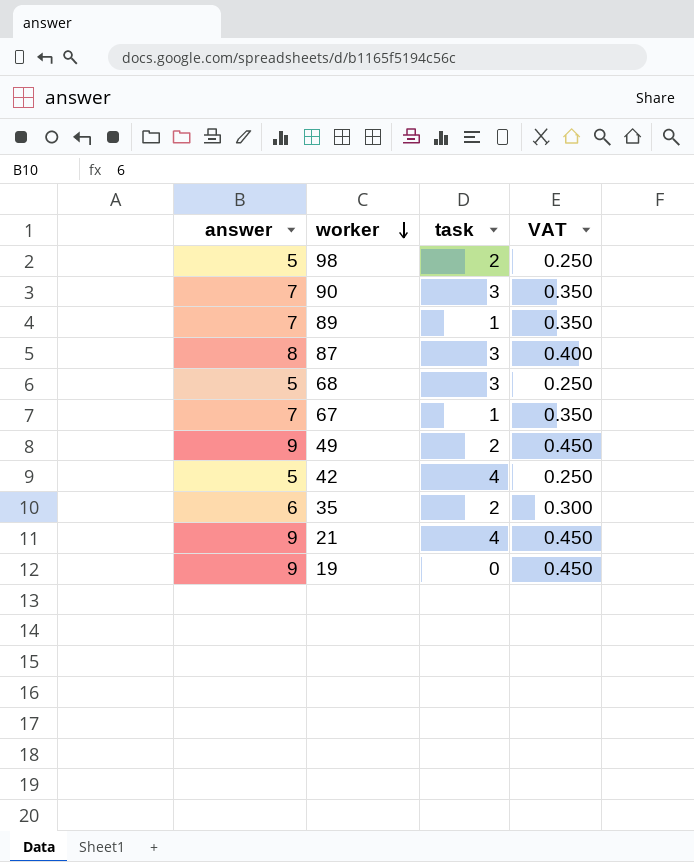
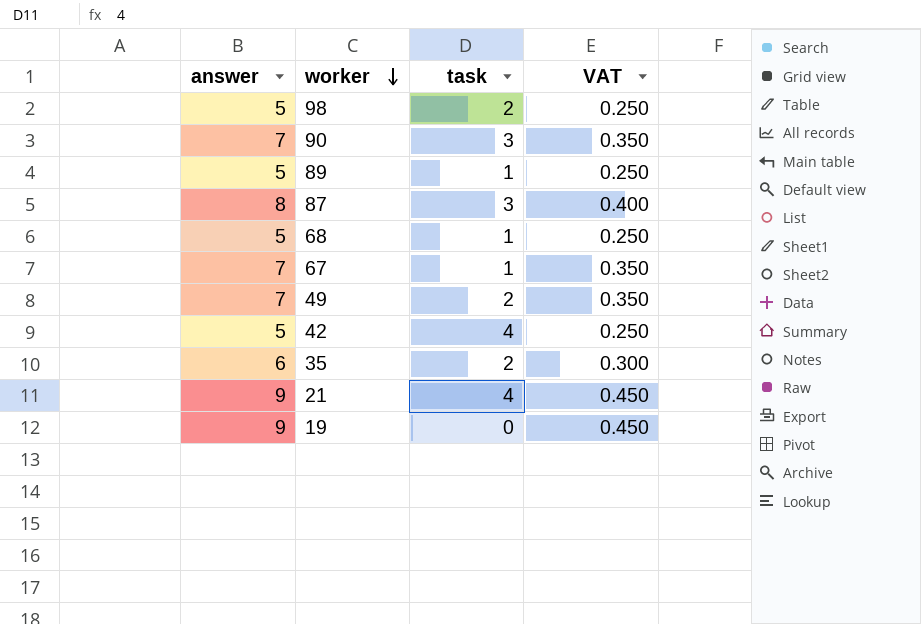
89 | answer: 7 -> 5
89 | VAT: 0.350 -> 0.250
68 | task: 3 -> 1
49 | answer: 9 -> 7
49 | VAT: 0.450 -> 0.350

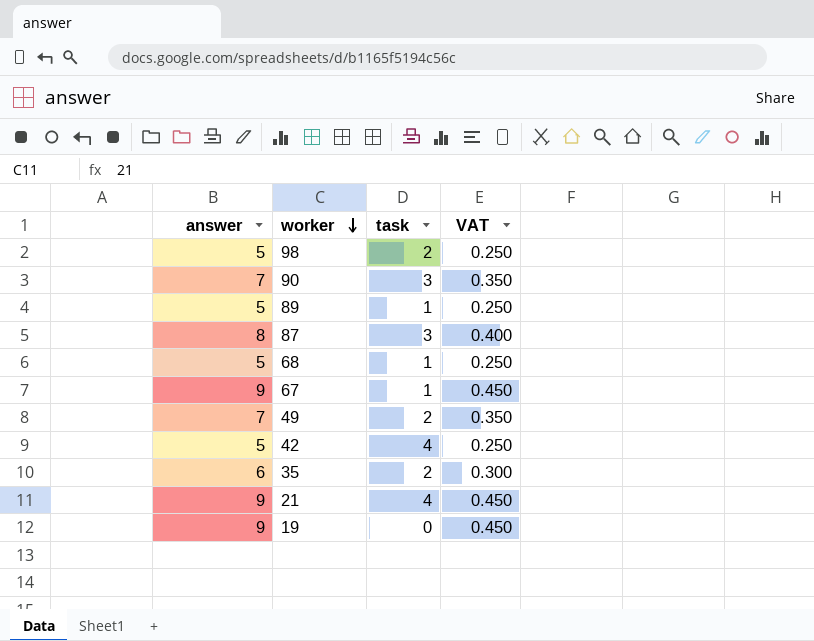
67 | answer: 7 -> 9
67 | VAT: 0.350 -> 0.450

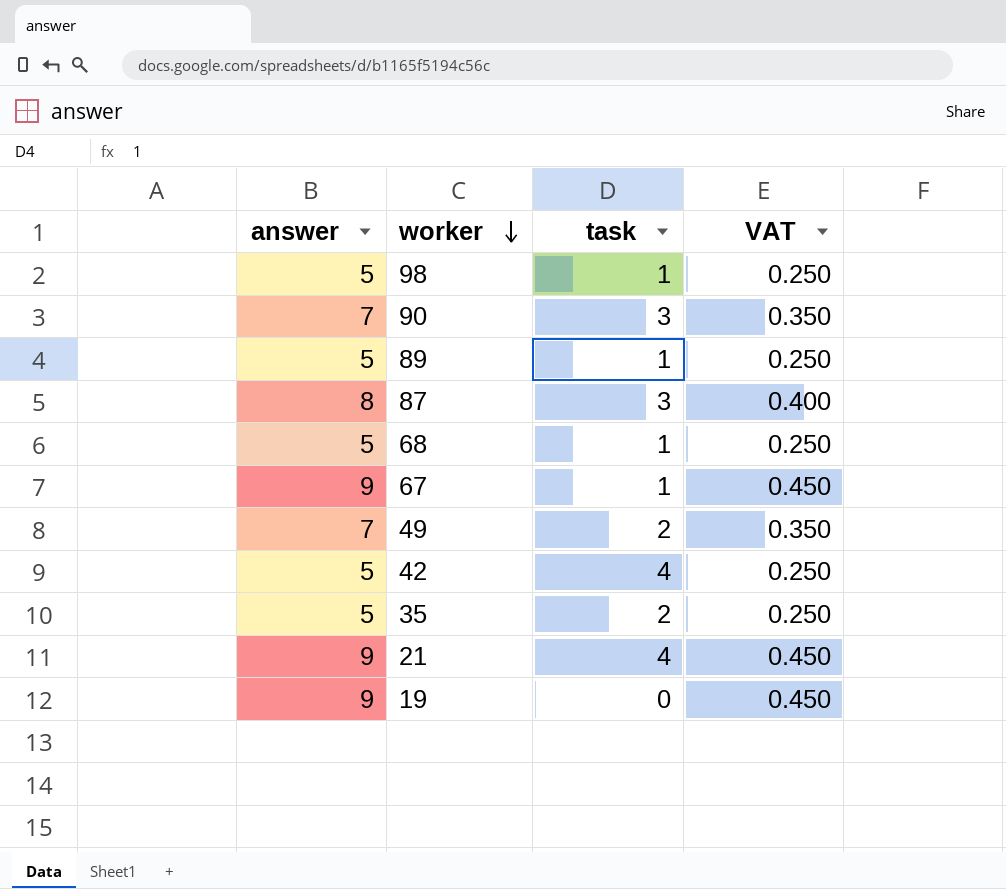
98 | task: 2 -> 1
35 | answer: 6 -> 5
35 | VAT: 0.300 -> 0.250

